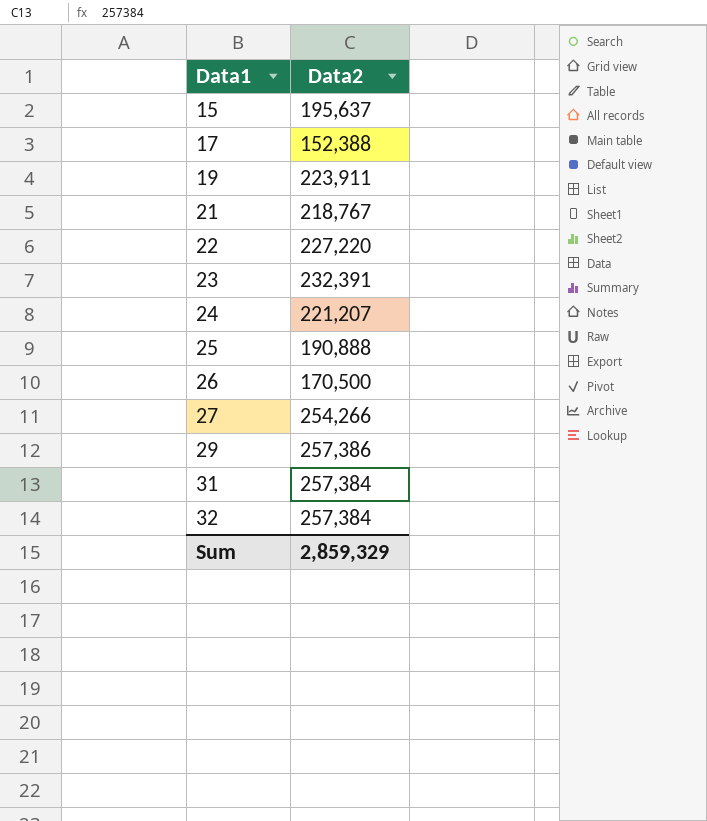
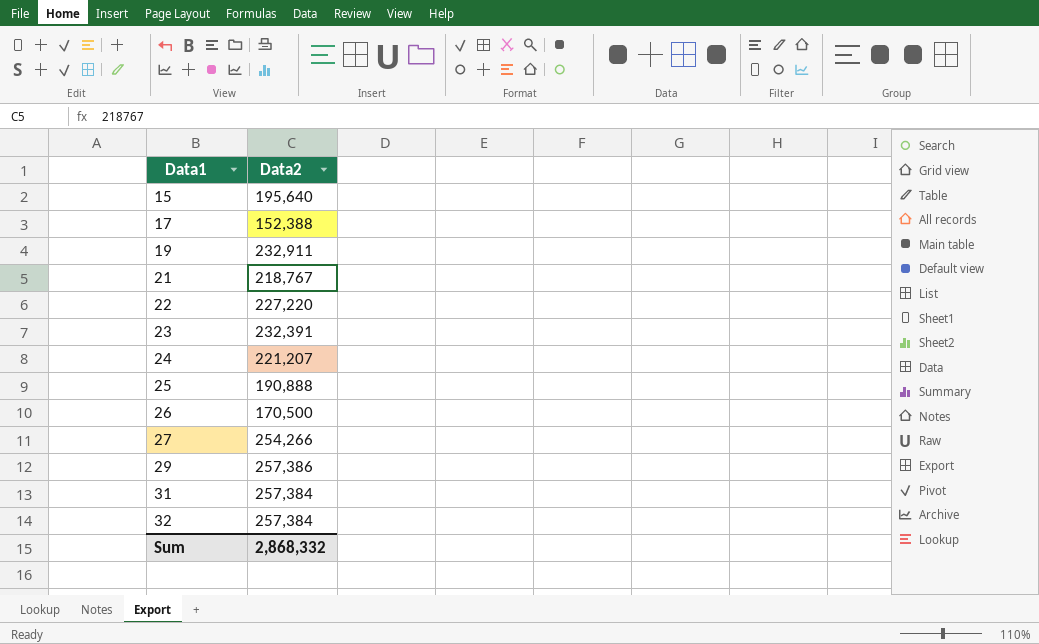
15 | Data2: 195,637 -> 195,640
19 | Data2: 223,911 -> 232,911
Sum | Data2: 2,859,329 -> 2,868,332

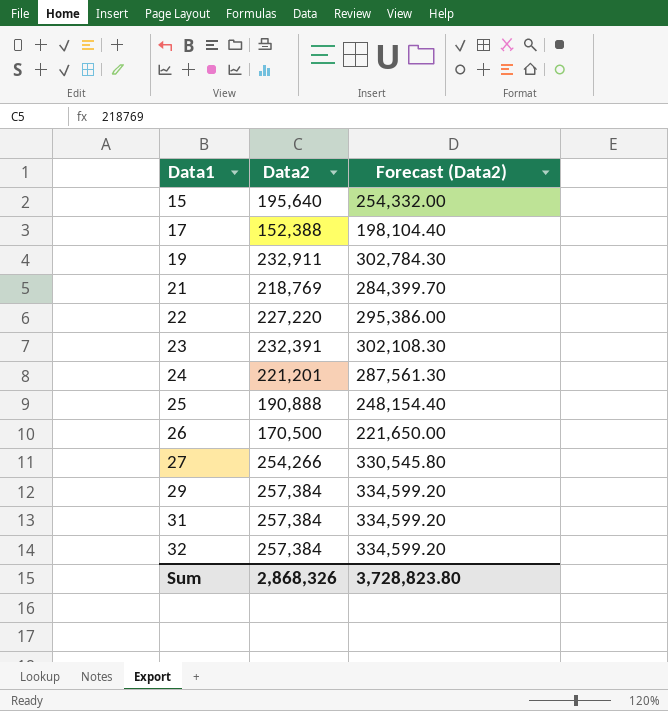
column Forecast (Data2) | formula: none -> [Data2] * 1.3
21 | Data2: 218,767 -> 218,769
24 | Data2: 221,207 -> 221,201
29 | Data2: 257,386 -> 257,384
Sum | Data2: 2,868,332 -> 2,868,326

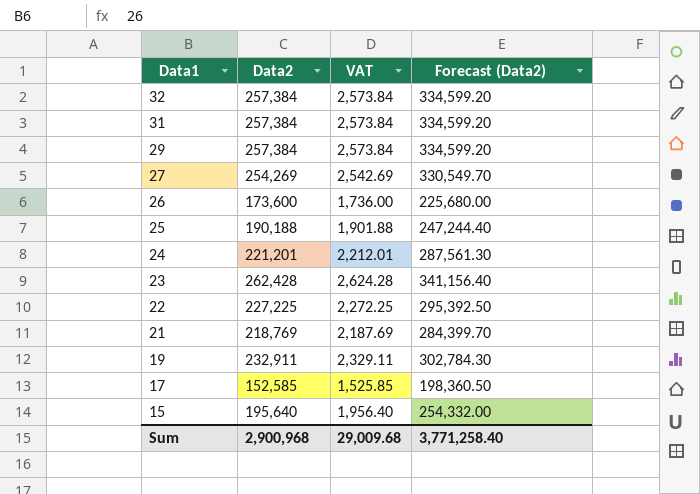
row order: Data1 ascending -> Data1 descending
column VAT | formula: none -> [Data2] * 0.01
27 | Data2: 254,266 -> 254,269
27 | Forecast (Data2): 330,545.80 -> 330,549.70
26 | Data2: 170,500 -> 173,600
26 | Forecast (Data2): 221,650.00 -> 225,680.00
25 | Data2: 190,888 -> 190,188
25 | Forecast (Data2): 248,154.40 -> 247,244.40
23 | Data2: 232,391 -> 262,428
23 | Forecast (Data2): 302,108.30 -> 341,156.40
22 | Data2: 227,220 -> 227,225
22 | Forecast (Data2): 295,386.00 -> 295,392.50
17 | Data2: 152,388 -> 152,585
17 | Forecast (Data2): 198,104.40 -> 198,360.50
Sum | Data2: 2,868,326 -> 2,900,968
Sum | Forecast (Data2): 3,728,823.80 -> 3,771,258.40

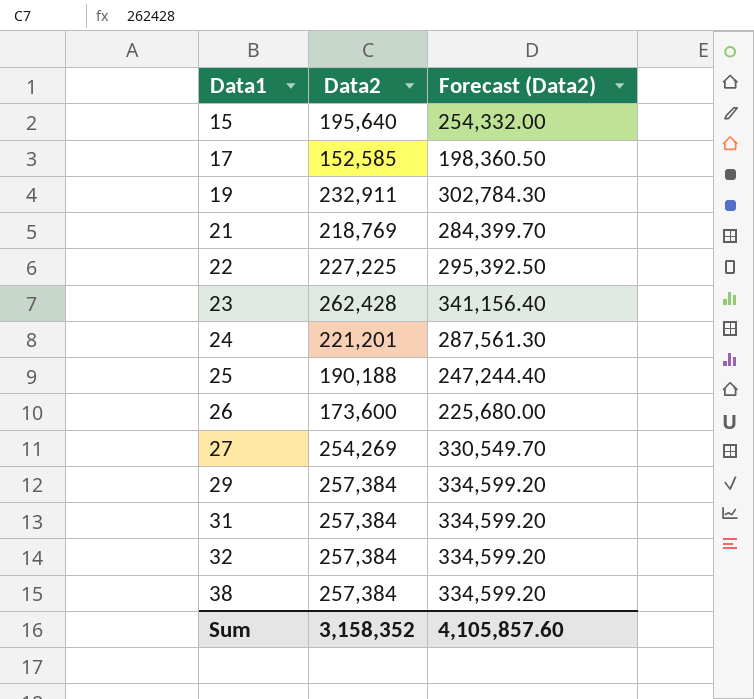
row order: Data1 descending -> Data1 ascending
column VAT | formula: [Data2] * 0.01 -> none
row 38: none -> 257,384 | 334,599.20
Sum | Data2: 2,900,968 -> 3,158,352
Sum | Forecast (Data2): 3,771,258.40 -> 4,105,857.60

